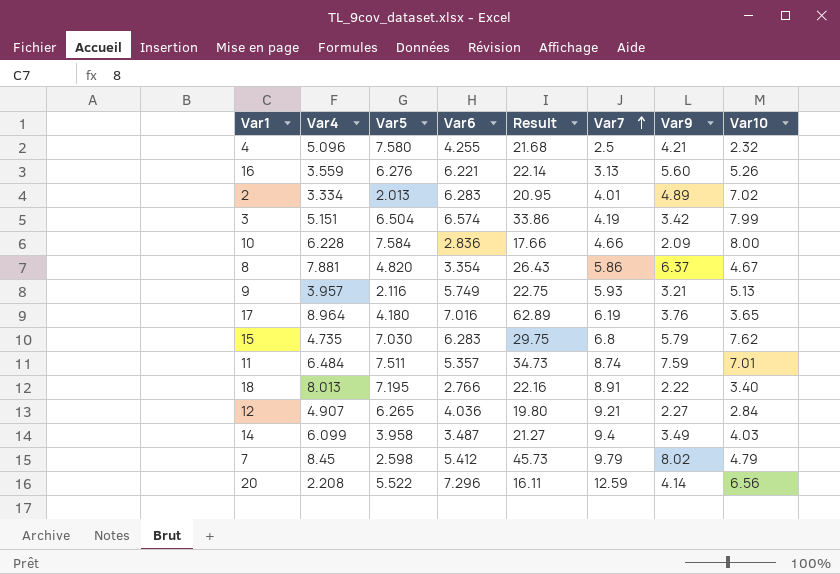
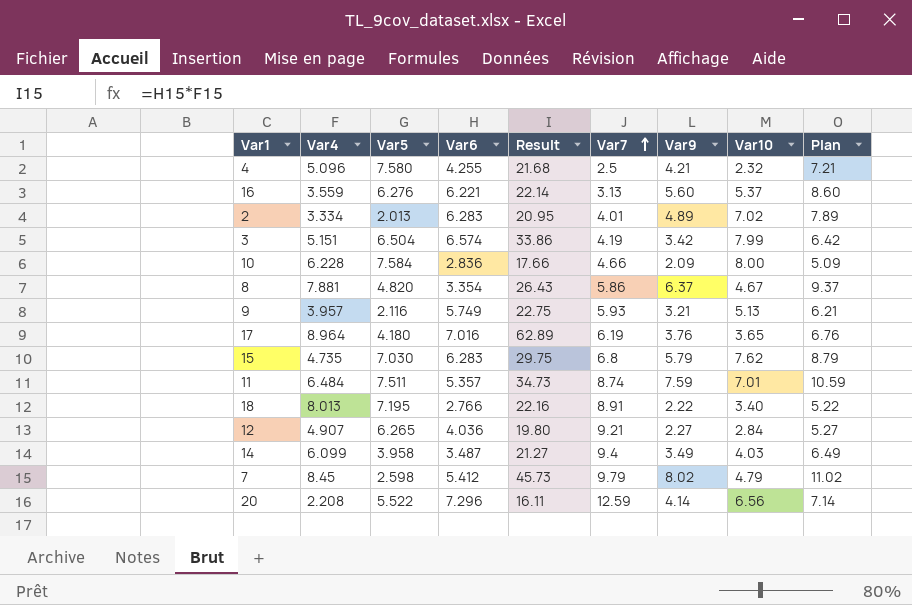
column Plan | formula: none -> [Var9] + 3
16 | Var10: 5.26 -> 5.37

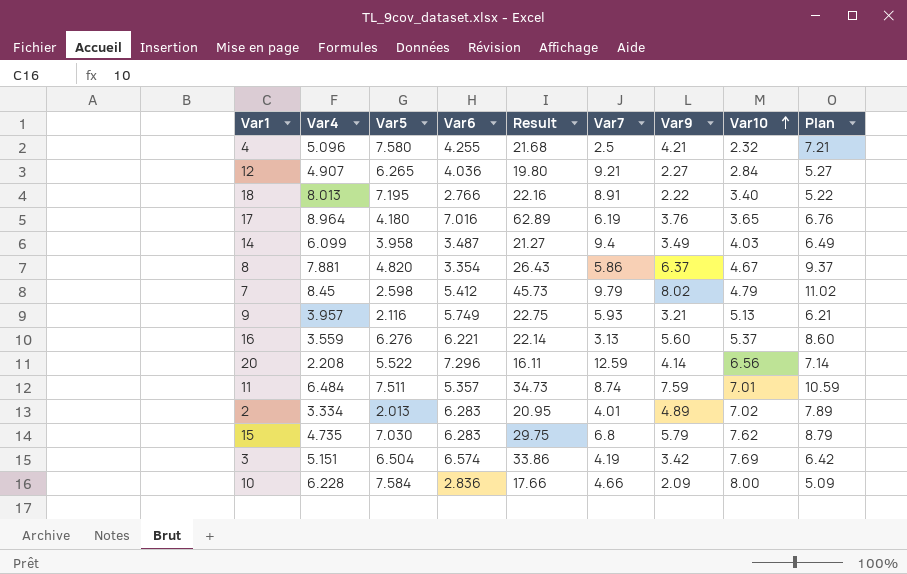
row order: Var7 ascending -> Var10 ascending
3 | Var10: 7.99 -> 7.69

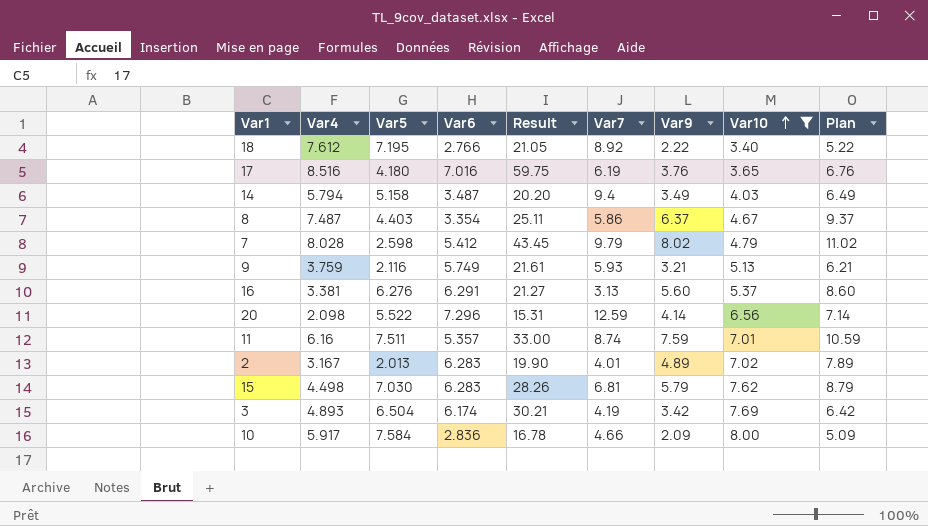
filter: none -> Var10 >= 3.40
18 | Var4: 8.013 -> 7.612
18 | Result: 22.16 -> 21.05
18 | Var7: 8.91 -> 8.92
17 | Var4: 8.964 -> 8.516
17 | Result: 62.89 -> 59.75
14 | Var4: 6.099 -> 5.794
14 | Var5: 3.958 -> 5.158
14 | Result: 21.27 -> 20.20
8 | Var4: 7.881 -> 7.487
8 | Var5: 4.820 -> 4.403
8 | Result: 26.43 -> 25.11
7 | Var4: 8.45 -> 8.028
7 | Result: 45.73 -> 43.45
9 | Var4: 3.957 -> 3.759
9 | Result: 22.75 -> 21.61
16 | Var4: 3.559 -> 3.381
16 | Var6: 6.221 -> 6.291
16 | Result: 22.14 -> 21.27
20 | Var4: 2.208 -> 2.098
20 | Result: 16.11 -> 15.31
11 | Var4: 6.484 -> 6.16
11 | Result: 34.73 -> 33.00
2 | Var4: 3.334 -> 3.167
2 | Result: 20.95 -> 19.90
15 | Var4: 4.735 -> 4.498
15 | Result: 29.75 -> 28.26
15 | Var7: 6.8 -> 6.81
3 | Var4: 5.151 -> 4.893
3 | Var6: 6.574 -> 6.174
3 | Result: 33.86 -> 30.21
10 | Var4: 6.228 -> 5.917
10 | Result: 17.66 -> 16.78

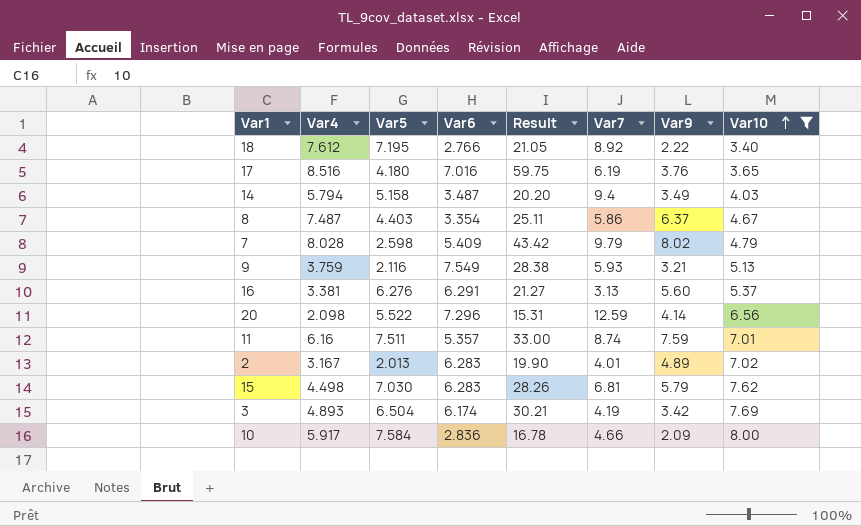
column Plan | formula: [Var9] + 3 -> none
7 | Var6: 5.412 -> 5.409
7 | Result: 43.45 -> 43.42
9 | Var6: 5.749 -> 7.549
9 | Result: 21.61 -> 28.38

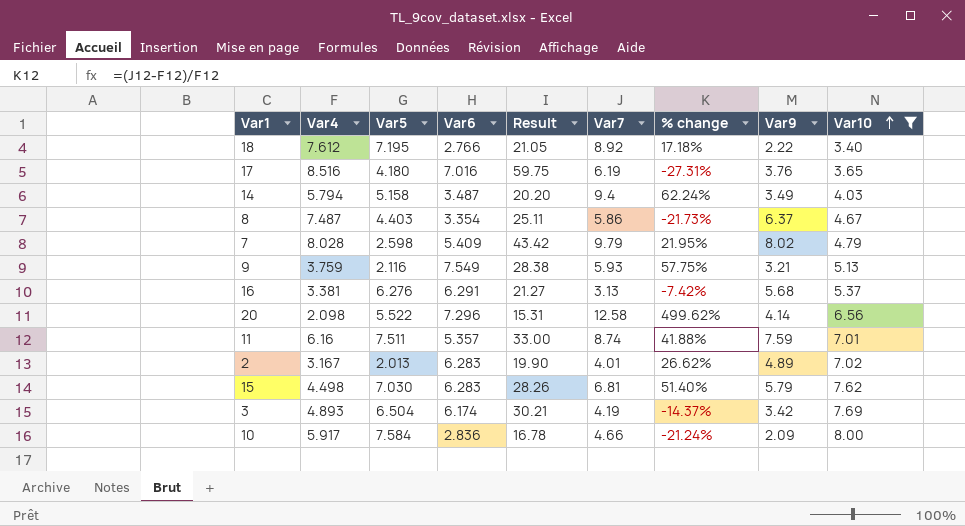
column % change | formula: none -> ([Var7] - [Var4]) / [Var4]
16 | Var9: 5.60 -> 5.68
20 | Var7: 12.59 -> 12.58

